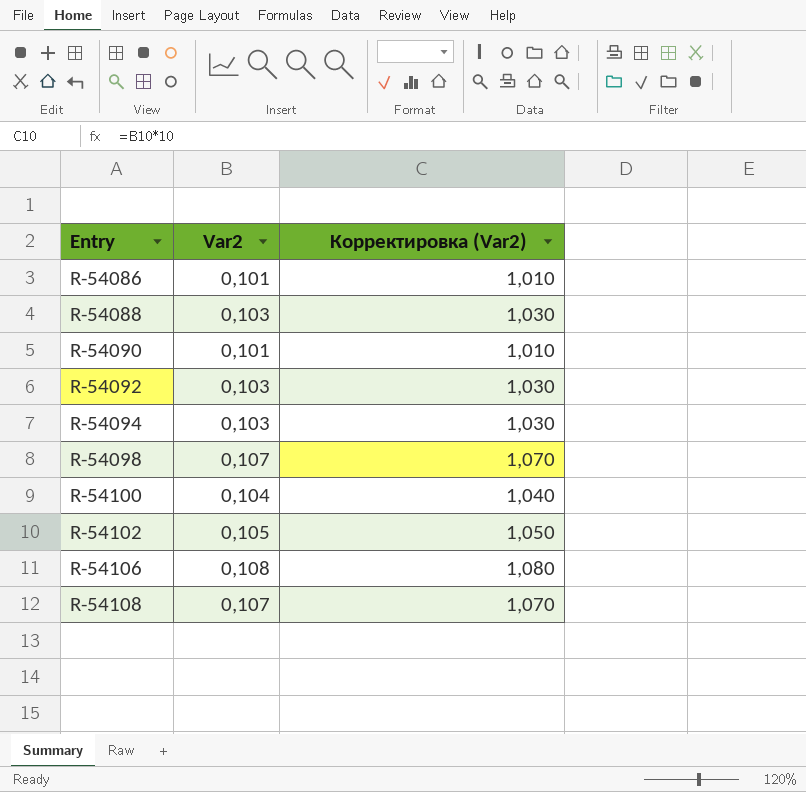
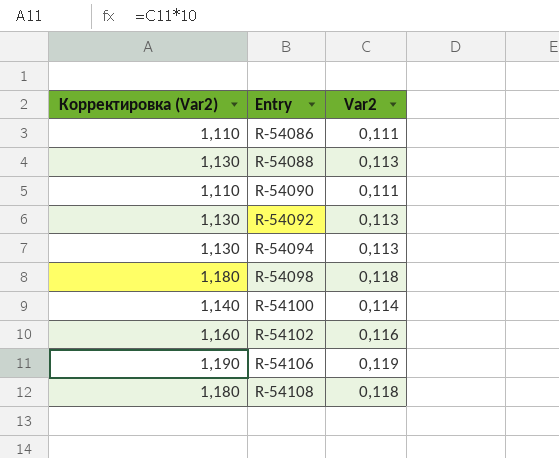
column Корректировка (Var2) | position: 3 -> 1
R-54086 | Корректировка (Var2): 1,010 -> 1,110
R-54086 | Var2: 0,101 -> 0,111
R-54088 | Корректировка (Var2): 1,030 -> 1,130
R-54088 | Var2: 0,103 -> 0,113
R-54090 | Корректировка (Var2): 1,010 -> 1,110
R-54090 | Var2: 0,101 -> 0,111
R-54092 | Корректировка (Var2): 1,030 -> 1,130
R-54092 | Var2: 0,103 -> 0,113
R-54094 | Корректировка (Var2): 1,030 -> 1,130
R-54094 | Var2: 0,103 -> 0,113
R-54098 | Корректировка (Var2): 1,070 -> 1,180
R-54098 | Var2: 0,107 -> 0,118
R-54100 | Корректировка (Var2): 1,040 -> 1,140
R-54100 | Var2: 0,104 -> 0,114
R-54102 | Корректировка (Var2): 1,050 -> 1,160
R-54102 | Var2: 0,105 -> 0,116
R-54106 | Корректировка (Var2): 1,080 -> 1,190
R-54106 | Var2: 0,108 -> 0,119
R-54108 | Корректировка (Var2): 1,070 -> 1,180
R-54108 | Var2: 0,107 -> 0,118

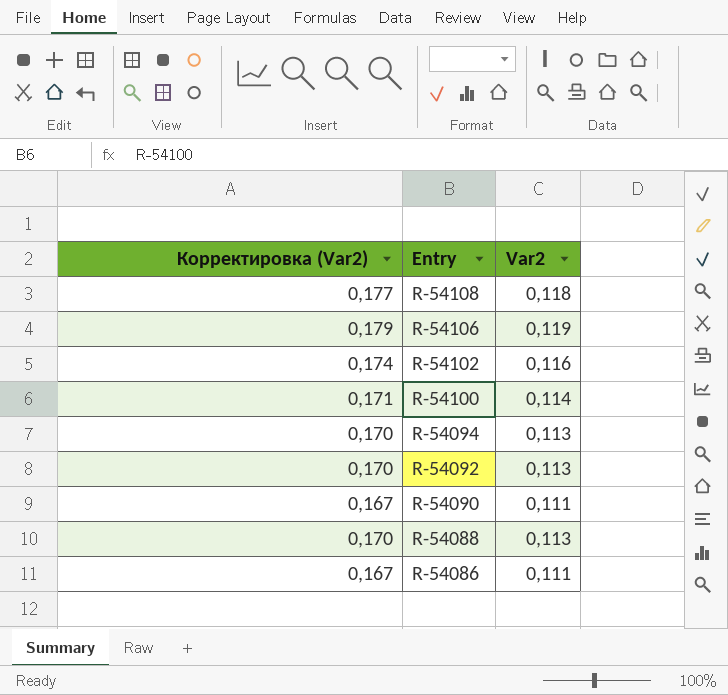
row order: Entry ascending -> Entry descending
column Корректировка (Var2) | formula: [Var2] * 10 -> [Var2] * 1,5
row R-54098: 1,180 | 0,118 -> none

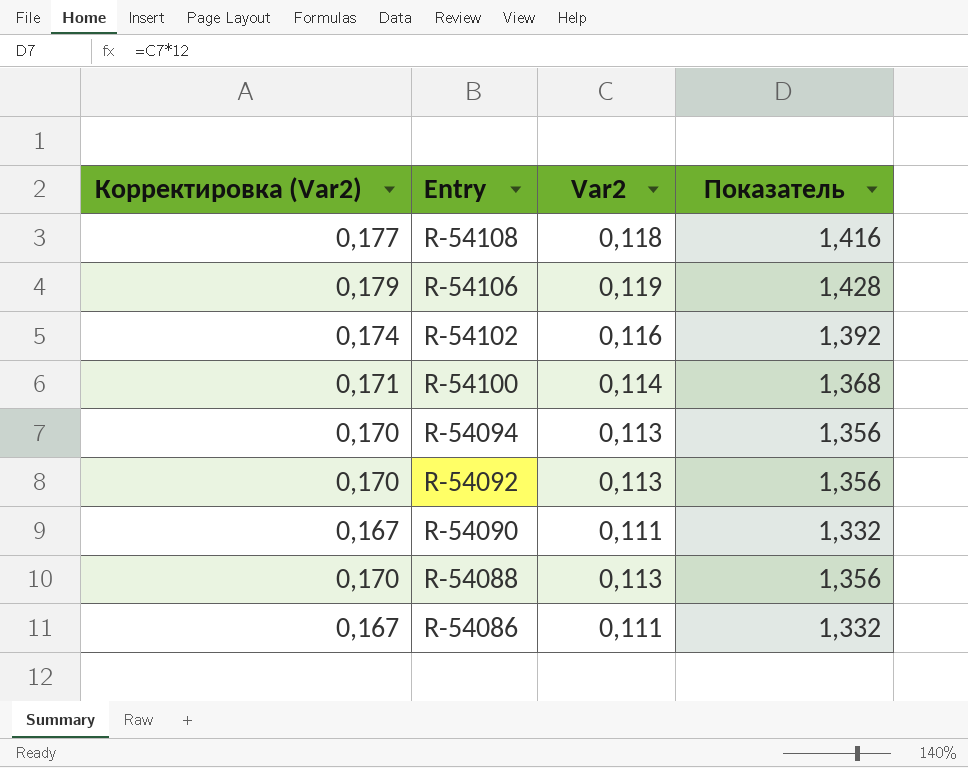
column Показатель | formula: none -> [Var2] * 12

